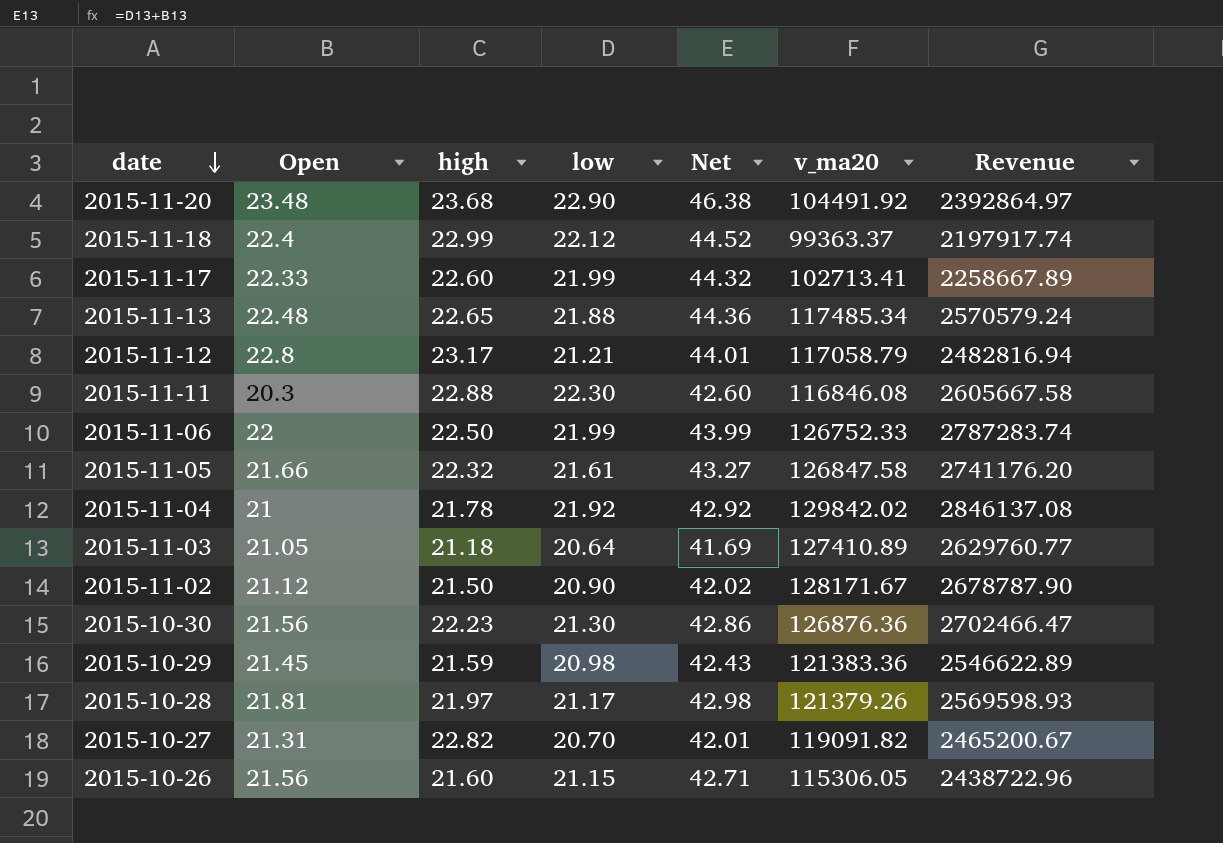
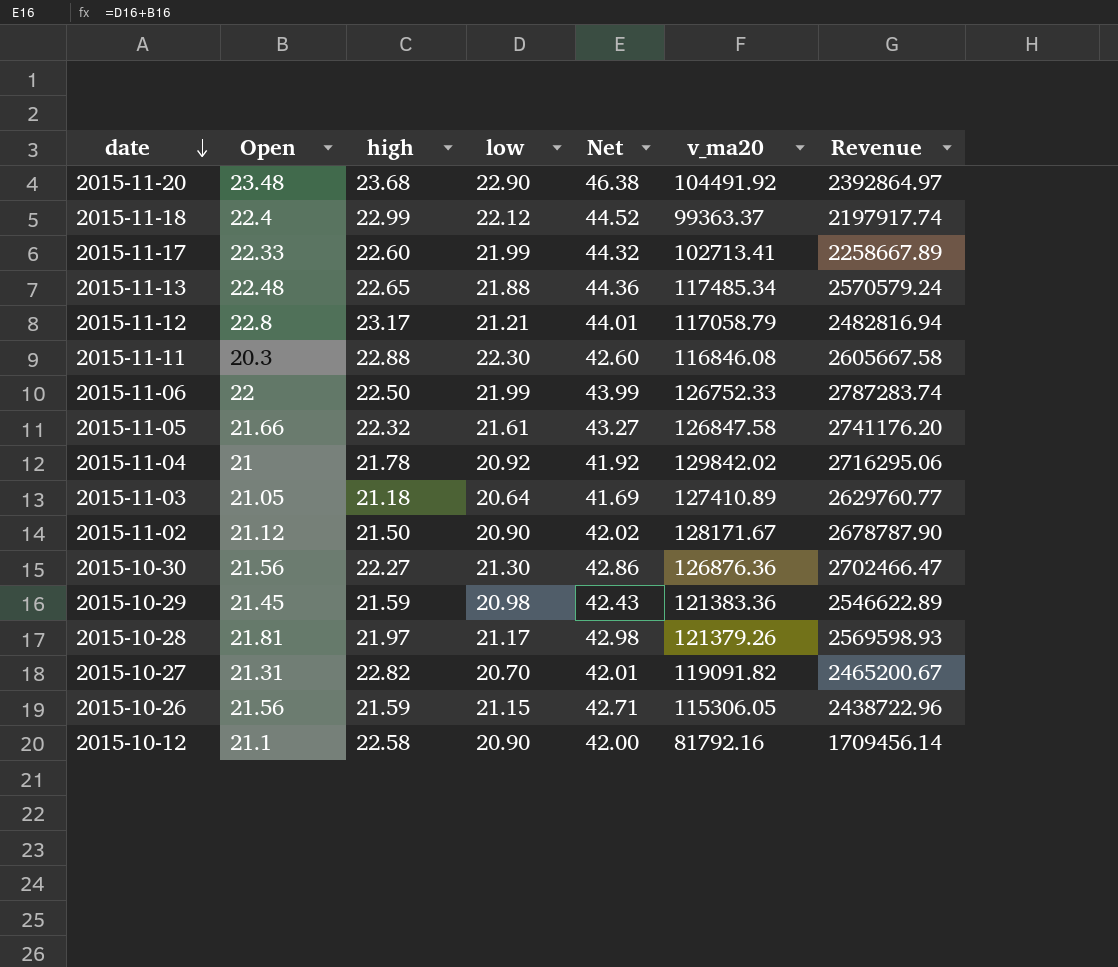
2015-11-04 | low: 21.92 -> 20.92
2015-11-04 | Net: 42.92 -> 41.92
2015-11-04 | Revenue: 2846137.08 -> 2716295.06
2015-10-30 | high: 22.23 -> 22.27
2015-10-26 | high: 21.60 -> 21.59
row 2015-10-12: none -> 21.1 | 22.58 | 20.90 | 42.00 | 81792.16 | 1709456.14

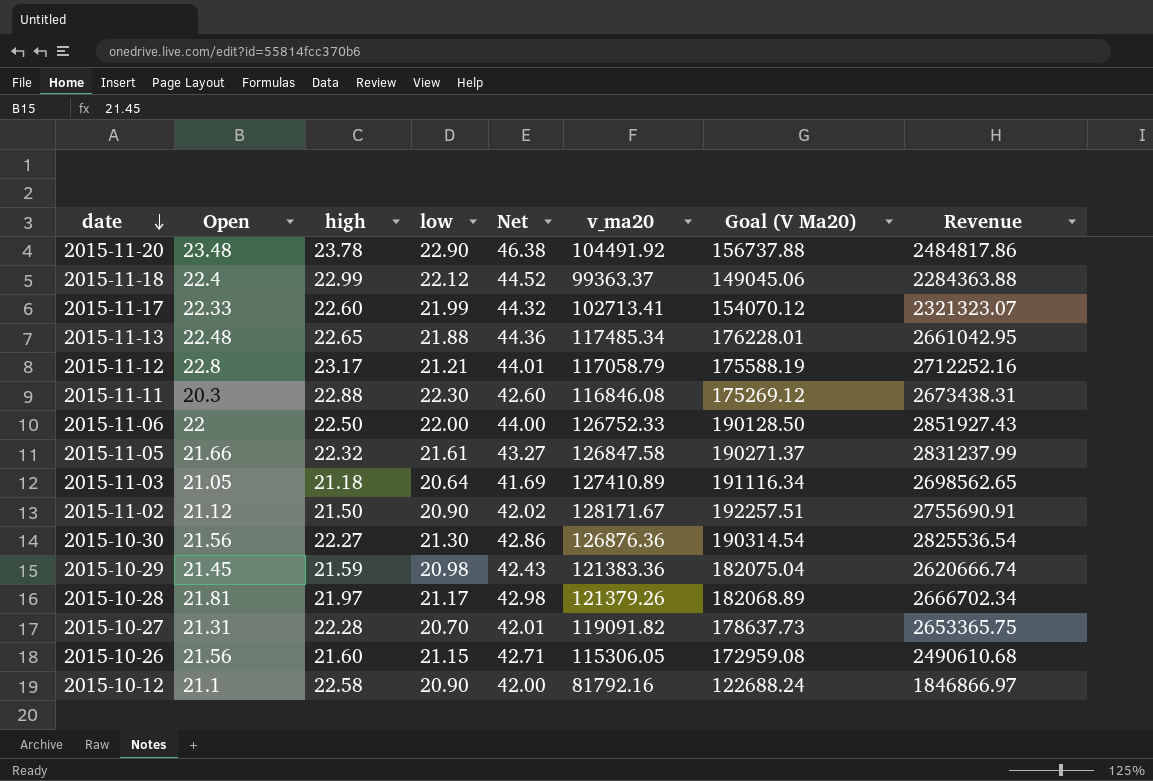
column Goal (V Ma20) | formula: none -> [v_ma20] * 1.5
column Revenue | formula: [low] * [v_ma20] -> [high] * [v_ma20]
row 2015-11-04: 21 | 21.78 | 20.92 | 41.92 | 129842.02 | 2716295.06 -> none
2015-11-20 | high: 23.68 -> 23.78
2015-11-06 | low: 21.99 -> 22.00
2015-11-06 | Net: 43.99 -> 44.00
2015-10-27 | high: 22.82 -> 22.28
2015-10-26 | high: 21.59 -> 21.60

